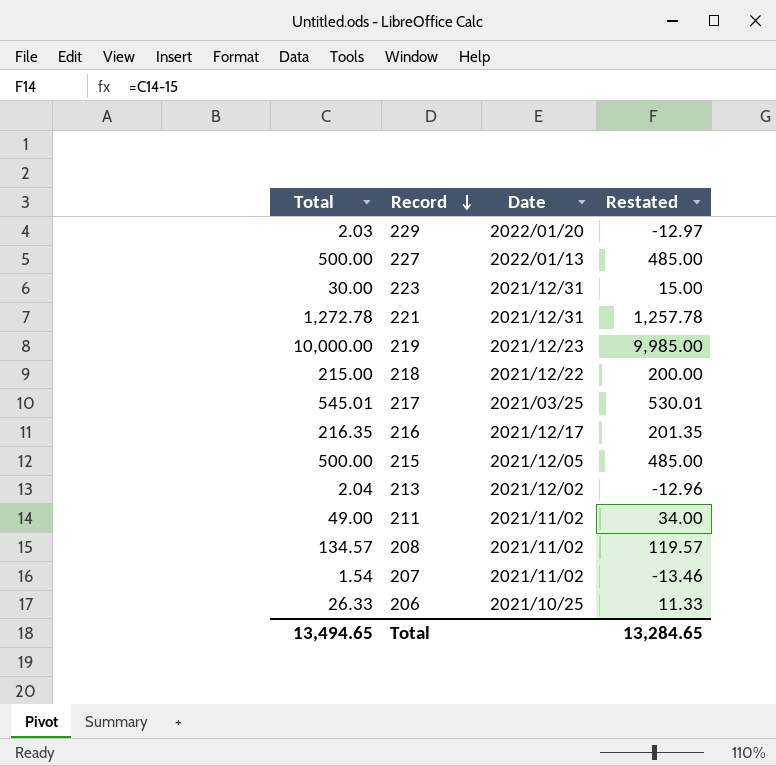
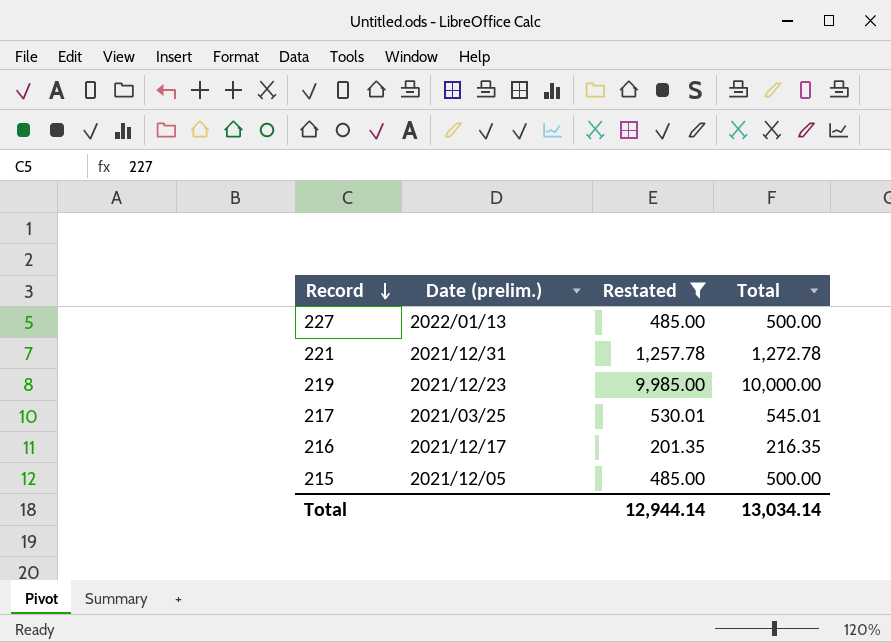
filter: none -> Restated >= 201.35
column name: Date -> Date (prelim.)
column Total | position: 1 -> 4
Total | Restated: 13,284.65 -> 12,944.14
Total | Total: 13,494.65 -> 13,034.14

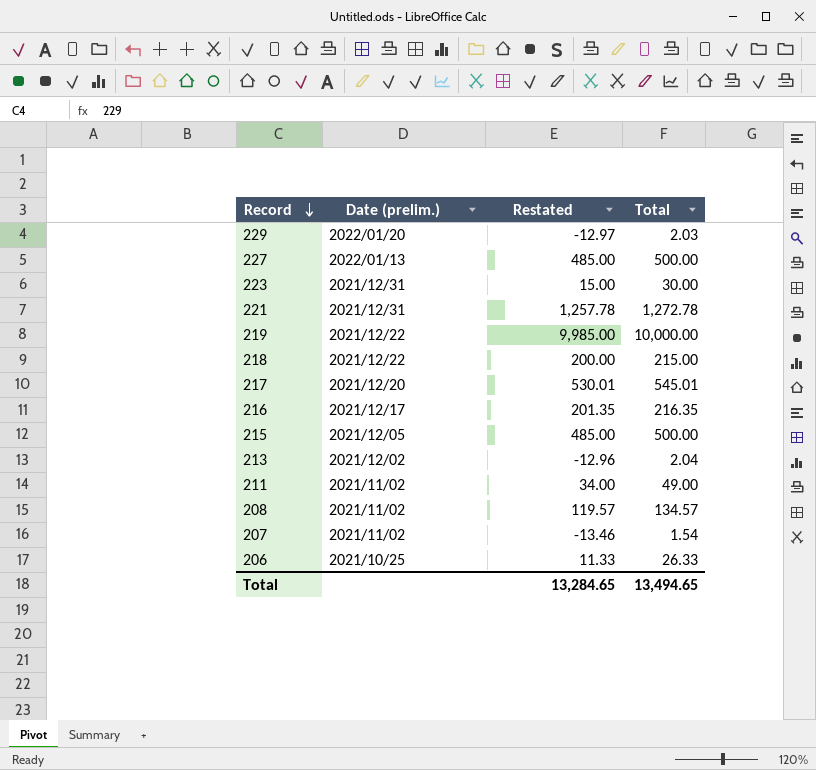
filter: Restated >= 201.35 -> none
219 | Date (prelim.): 2021/12/23 -> 2021/12/22
217 | Date (prelim.): 2021/03/25 -> 2021/12/20
Total | Restated: 12,944.14 -> 13,284.65
Total | Total: 13,034.14 -> 13,494.65

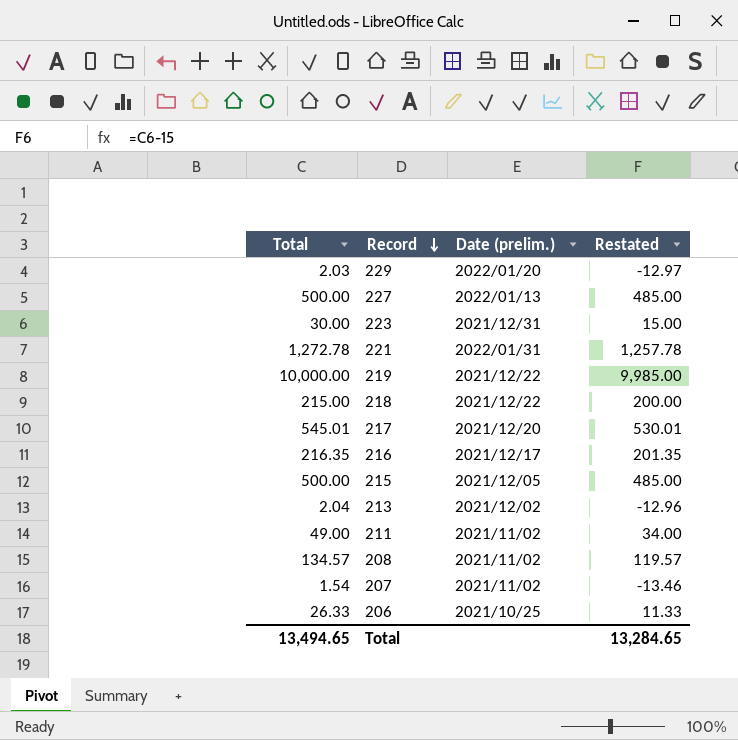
column Total | position: 4 -> 1
221 | Date (prelim.): 2021/12/31 -> 2022/01/31

